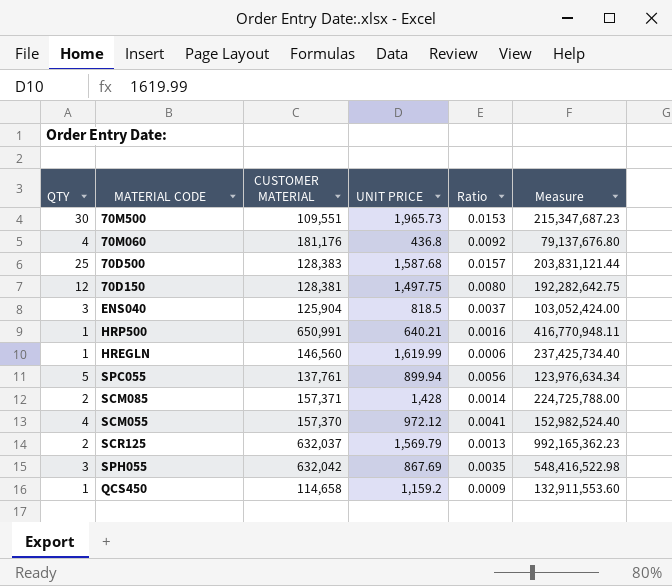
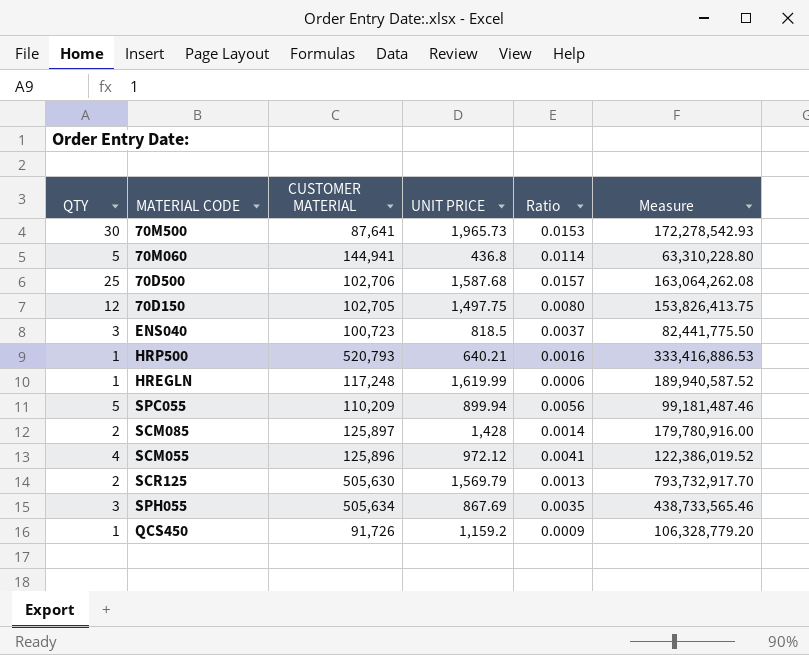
70M500 | CUSTOMER MATERIAL: 109,551 -> 87,641
70M500 | Measure: 215,347,687.23 -> 172,278,542.93
70M060 | QTY: 4 -> 5
70M060 | CUSTOMER MATERIAL: 181,176 -> 144,941
70M060 | Ratio: 0.0092 -> 0.0114
70M060 | Measure: 79,137,676.80 -> 63,310,228.80
70D500 | CUSTOMER MATERIAL: 128,383 -> 102,706
70D500 | Measure: 203,831,121.44 -> 163,064,262.08
70D150 | CUSTOMER MATERIAL: 128,381 -> 102,705
70D150 | Measure: 192,282,642.75 -> 153,826,413.75
ENS040 | CUSTOMER MATERIAL: 125,904 -> 100,723
ENS040 | Measure: 103,052,424.00 -> 82,441,775.50
HRP500 | CUSTOMER MATERIAL: 650,991 -> 520,793
HRP500 | Measure: 416,770,948.11 -> 333,416,886.53
HREGLN | CUSTOMER MATERIAL: 146,560 -> 117,248
HREGLN | Measure: 237,425,734.40 -> 189,940,587.52
SPC055 | CUSTOMER MATERIAL: 137,761 -> 110,209
SPC055 | Measure: 123,976,634.34 -> 99,181,487.46
SCM085 | CUSTOMER MATERIAL: 157,371 -> 125,897
SCM085 | Measure: 224,725,788.00 -> 179,780,916.00
SCM055 | CUSTOMER MATERIAL: 157,370 -> 125,896
SCM055 | Measure: 152,982,524.40 -> 122,386,019.52
SCR125 | CUSTOMER MATERIAL: 632,037 -> 505,630
SCR125 | Measure: 992,165,362.23 -> 793,732,917.70
SPH055 | CUSTOMER MATERIAL: 632,042 -> 505,634
SPH055 | Measure: 548,416,522.98 -> 438,733,565.46
QCS450 | CUSTOMER MATERIAL: 114,658 -> 91,726
QCS450 | Measure: 132,911,553.60 -> 106,328,779.20

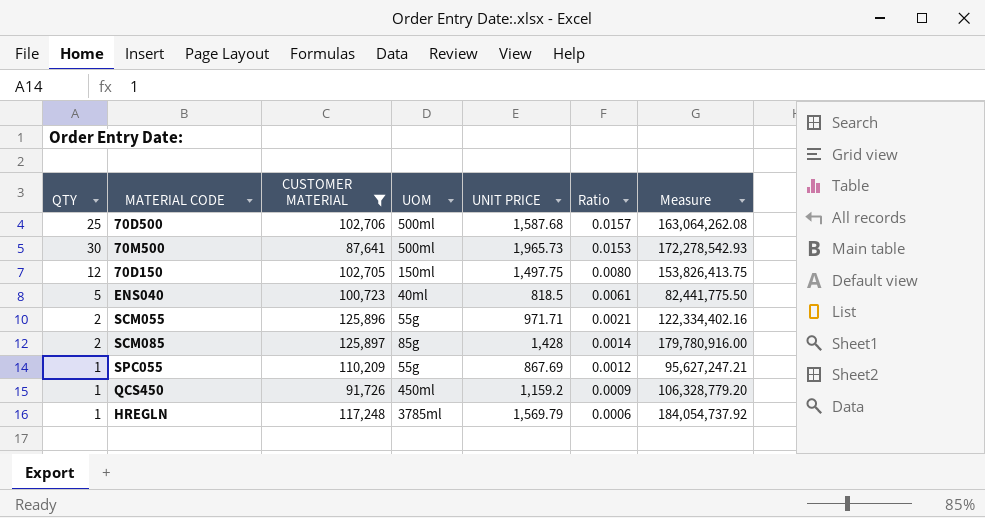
filter: none -> CUSTOMER MATERIAL <= 125,897
row order: none -> Ratio descending
column UOM | position: none -> 4
ENS040 | QTY: 3 -> 5
ENS040 | Ratio: 0.0037 -> 0.0061
SCM055 | QTY: 4 -> 2
SCM055 | UNIT PRICE: 972.12 -> 971.71
SCM055 | Ratio: 0.0041 -> 0.0021
SCM055 | Measure: 122,386,019.52 -> 122,334,402.16
SPC055 | QTY: 5 -> 1
SPC055 | UNIT PRICE: 899.94 -> 867.69
SPC055 | Ratio: 0.0056 -> 0.0012
SPC055 | Measure: 99,181,487.46 -> 95,627,247.21
HREGLN | UNIT PRICE: 1,619.99 -> 1,569.79
HREGLN | Measure: 189,940,587.52 -> 184,054,737.92

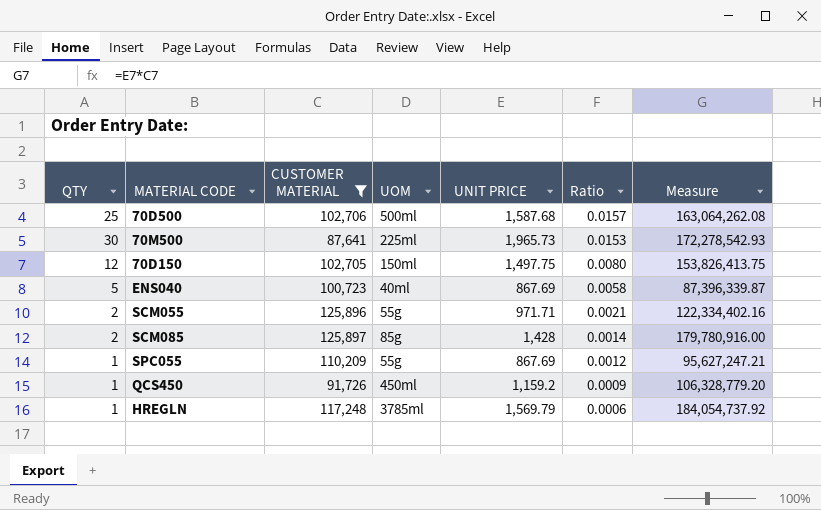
70M500 | UOM: 500ml -> 225ml
ENS040 | UNIT PRICE: 818.5 -> 867.69
ENS040 | Ratio: 0.0061 -> 0.0058
ENS040 | Measure: 82,441,775.50 -> 87,396,339.87

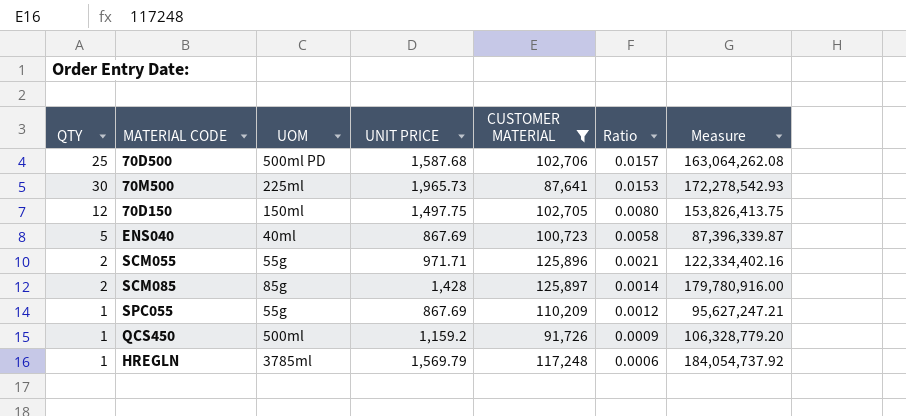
column CUSTOMER MATERIAL | position: 3 -> 5
70D500 | UOM: 500ml -> 500ml PD
QCS450 | UOM: 450ml -> 500ml

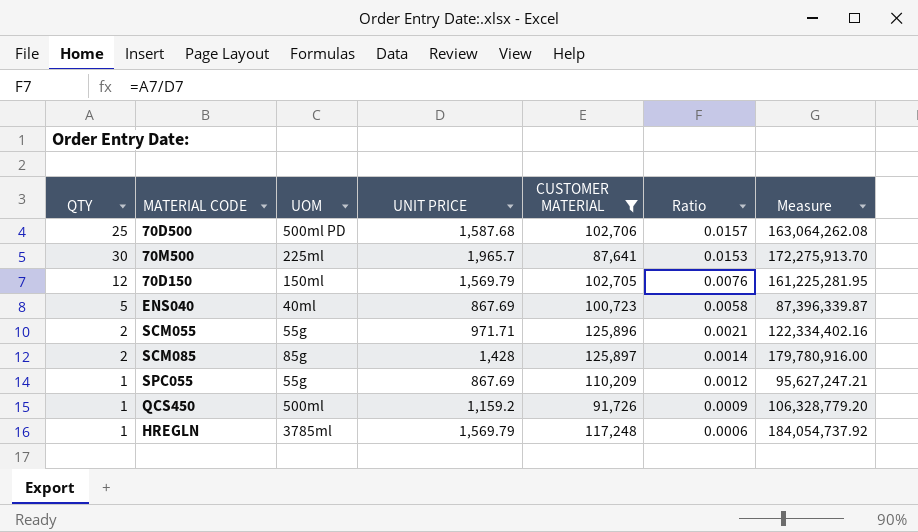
70M500 | UNIT PRICE: 1,965.73 -> 1,965.7
70M500 | Measure: 172,278,542.93 -> 172,275,913.70
70D150 | UNIT PRICE: 1,497.75 -> 1,569.79
70D150 | Ratio: 0.0080 -> 0.0076
70D150 | Measure: 153,826,413.75 -> 161,225,281.95

